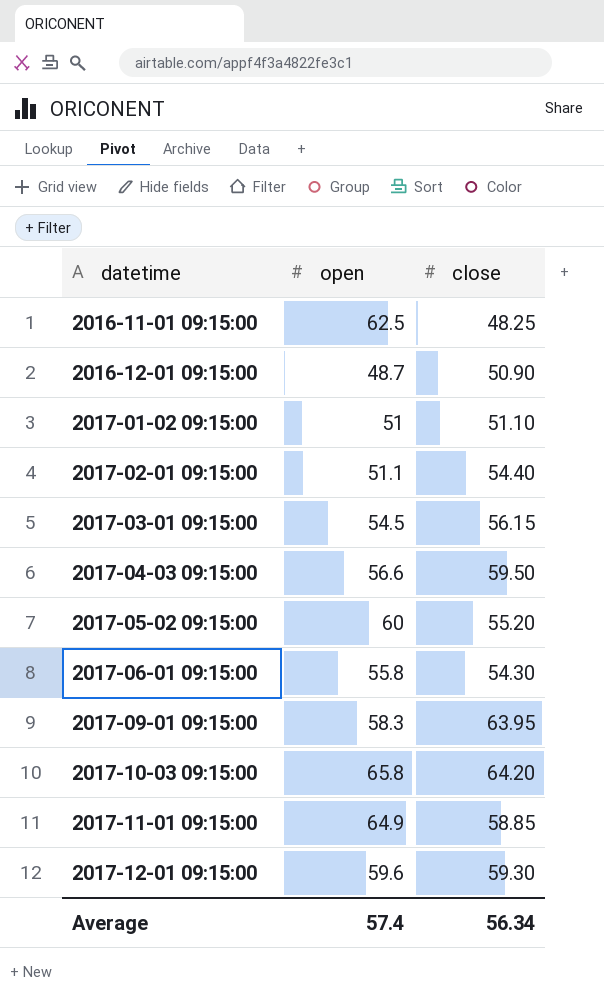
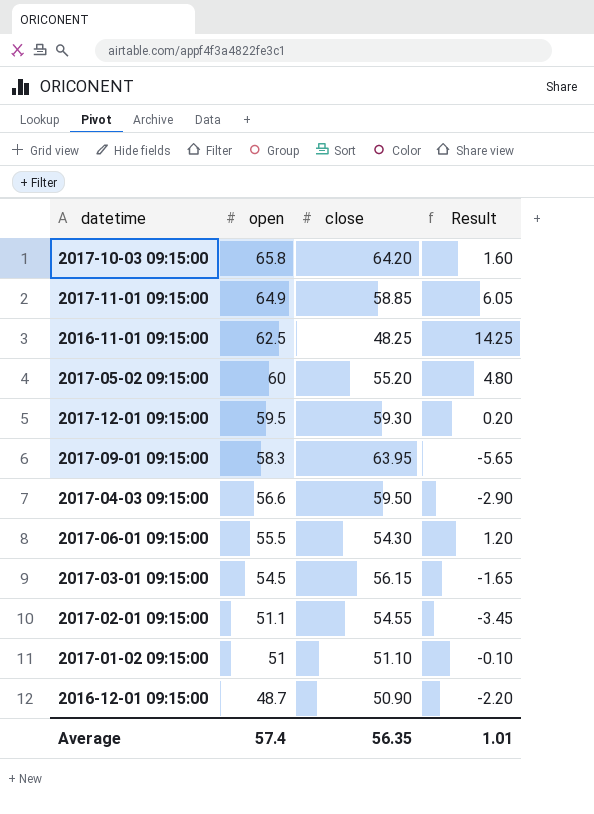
row order: datetime ascending -> open descending
column Result | formula: none -> [open] - [close]
2017-12-01 09:15:00 | open: 59.6 -> 59.5
2017-06-01 09:15:00 | open: 55.8 -> 55.5
2017-02-01 09:15:00 | close: 54.40 -> 54.55
Average | close: 56.34 -> 56.35

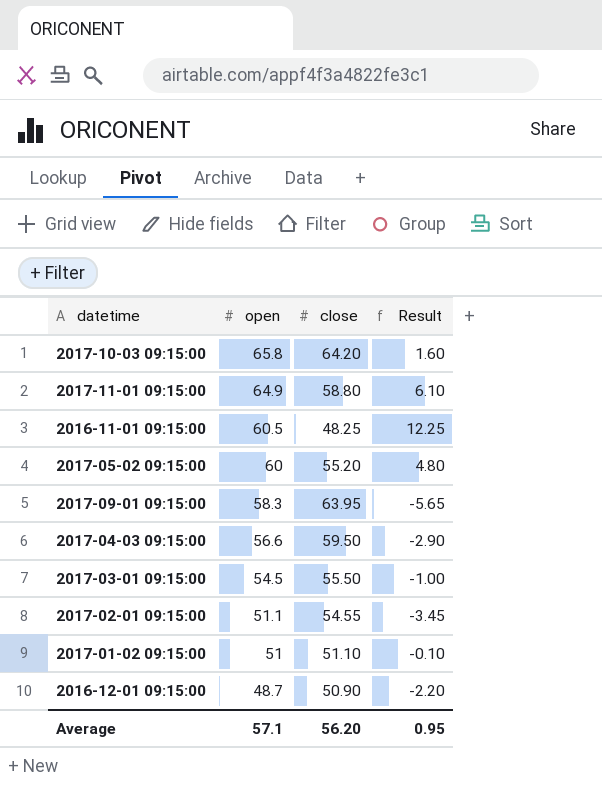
row 2017-12-01 09:15:00: 59.5 | 59.30 | 0.20 -> none
row 2017-06-01 09:15:00: 55.5 | 54.30 | 1.20 -> none
2017-11-01 09:15:00 | close: 58.85 -> 58.80
2017-11-01 09:15:00 | Result: 6.05 -> 6.10
2016-11-01 09:15:00 | open: 62.5 -> 60.5
2016-11-01 09:15:00 | Result: 14.25 -> 12.25
2017-03-01 09:15:00 | close: 56.15 -> 55.50
2017-03-01 09:15:00 | Result: -1.65 -> -1.00
Average | open: 57.4 -> 57.1
Average | close: 56.35 -> 56.20
Average | Result: 1.01 -> 0.95

